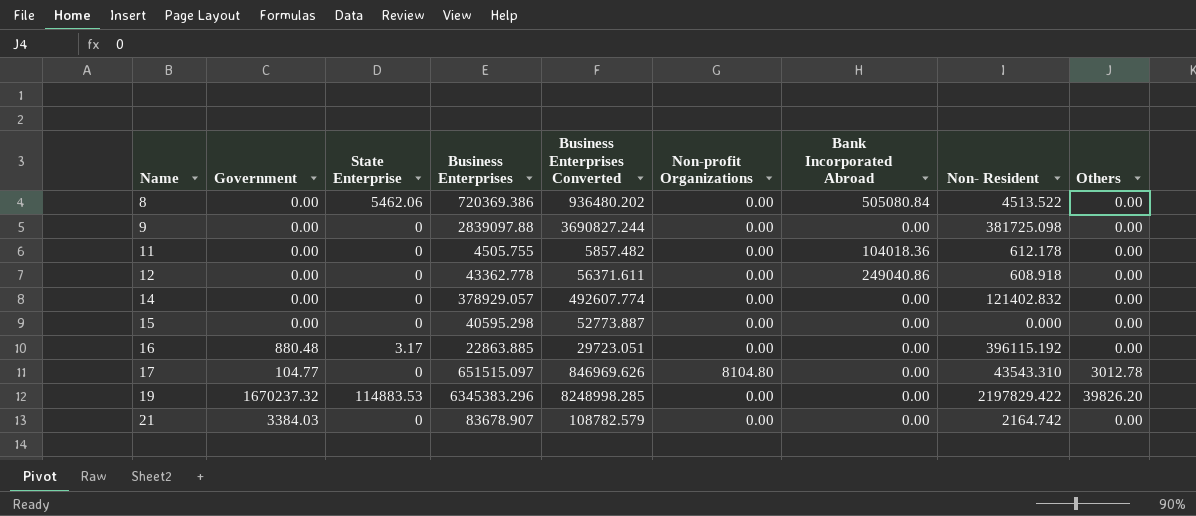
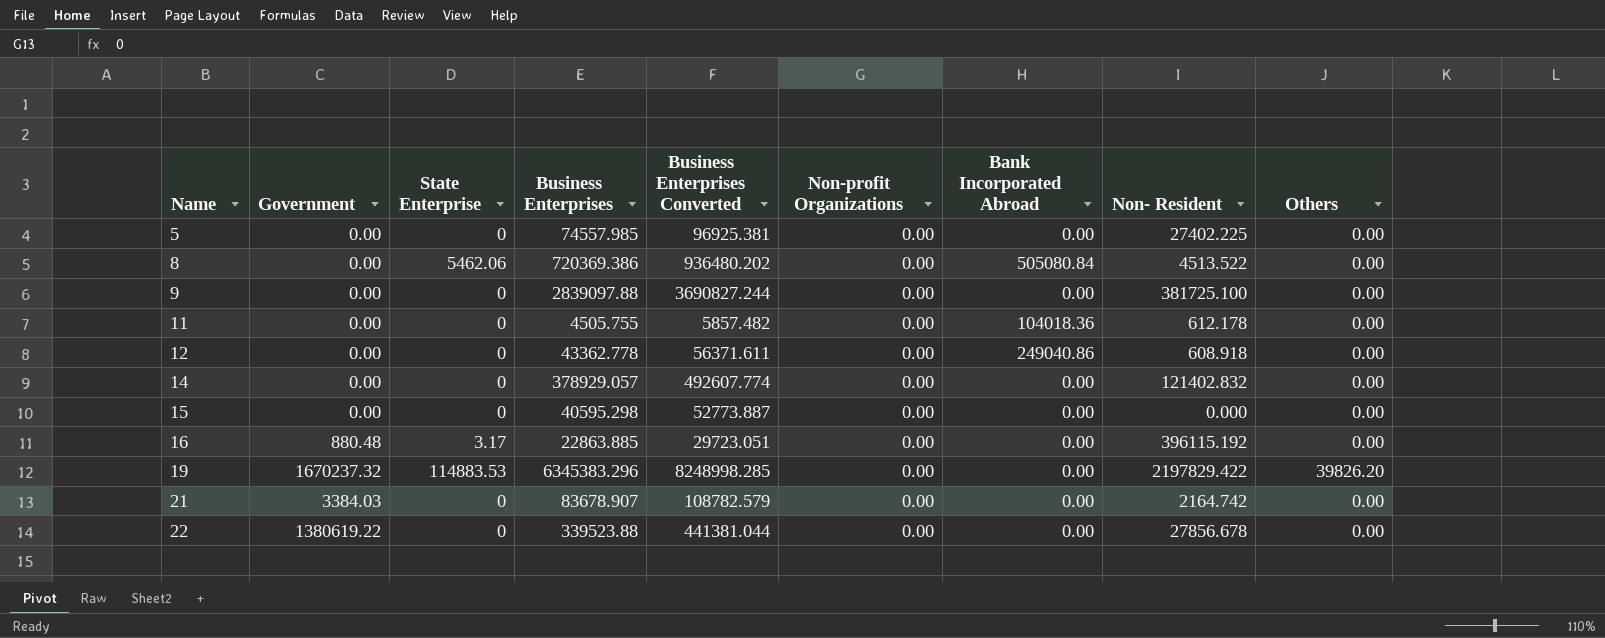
row 17: 104.77 | 0 | 651515.097 | 846969.626 | 8104.80 | 0.00 | 43543.310 | 3012.78 -> none
row 5: none -> 0.00 | 0 | 74557.985 | 96925.381 | 0.00 | 0.00 | 27402.225 | 0.00
9 | Non- Resident: 381725.098 -> 381725.100
row 22: none -> 1380619.22 | 0 | 339523.88 | 441381.044 | 0.00 | 0.00 | 27856.678 | 0.00

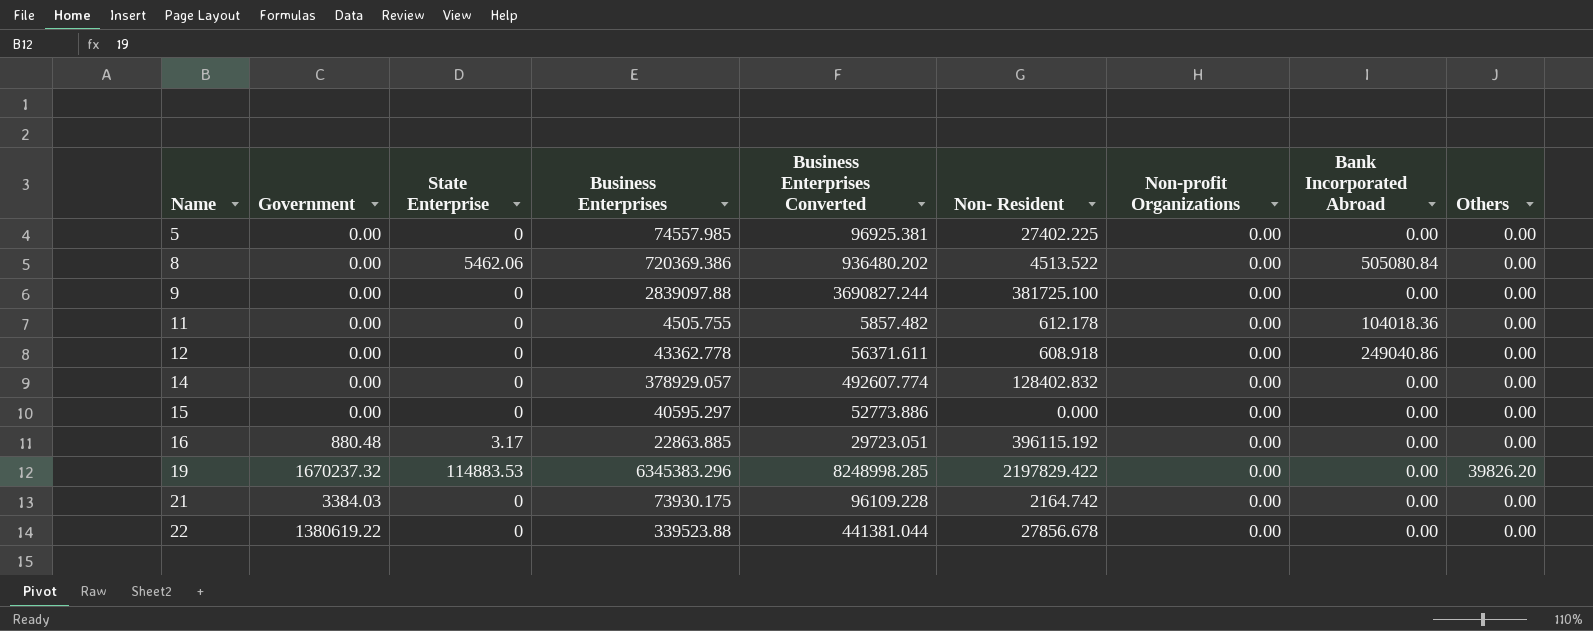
column Non- Resident | position: 8 -> 6
14 | Non- Resident: 121402.832 -> 128402.832
15 | Business Enterprises: 40595.298 -> 40595.297
15 | Business Enterprises Converted: 52773.887 -> 52773.886
21 | Business Enterprises: 83678.907 -> 73930.175
21 | Business Enterprises Converted: 108782.579 -> 96109.228

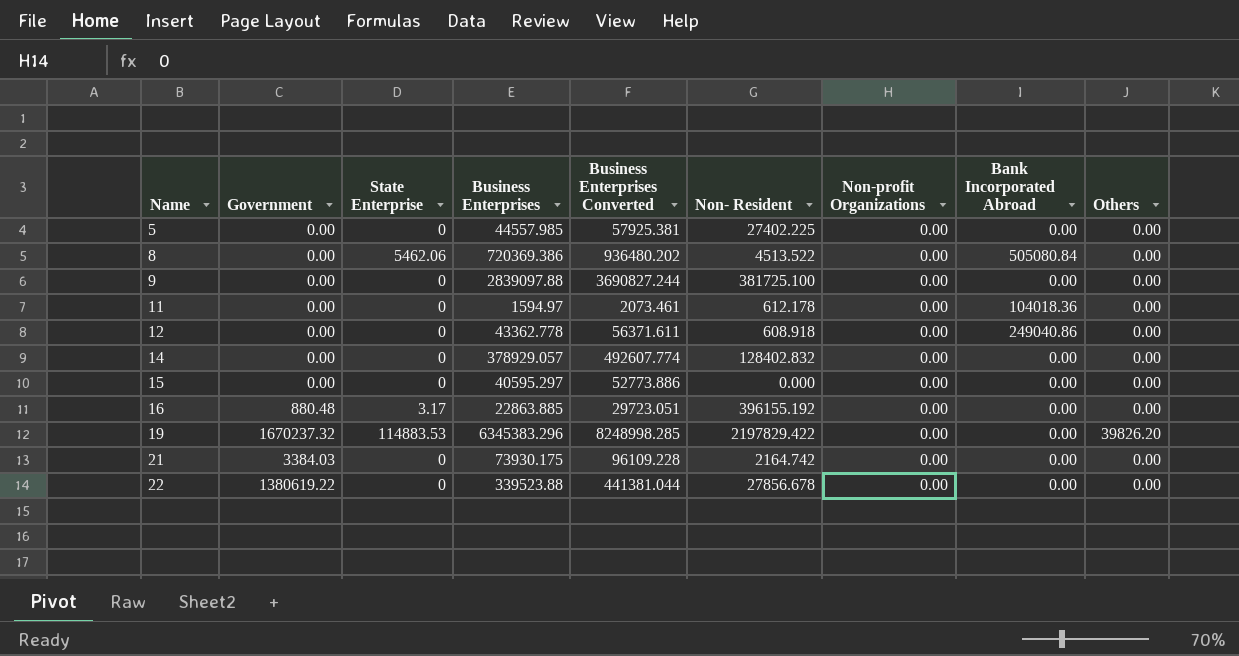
5 | Business Enterprises: 74557.985 -> 44557.985
5 | Business Enterprises Converted: 96925.381 -> 57925.381
11 | Business Enterprises: 4505.755 -> 1594.97
11 | Business Enterprises Converted: 5857.482 -> 2073.461
16 | Non- Resident: 396115.192 -> 396155.192

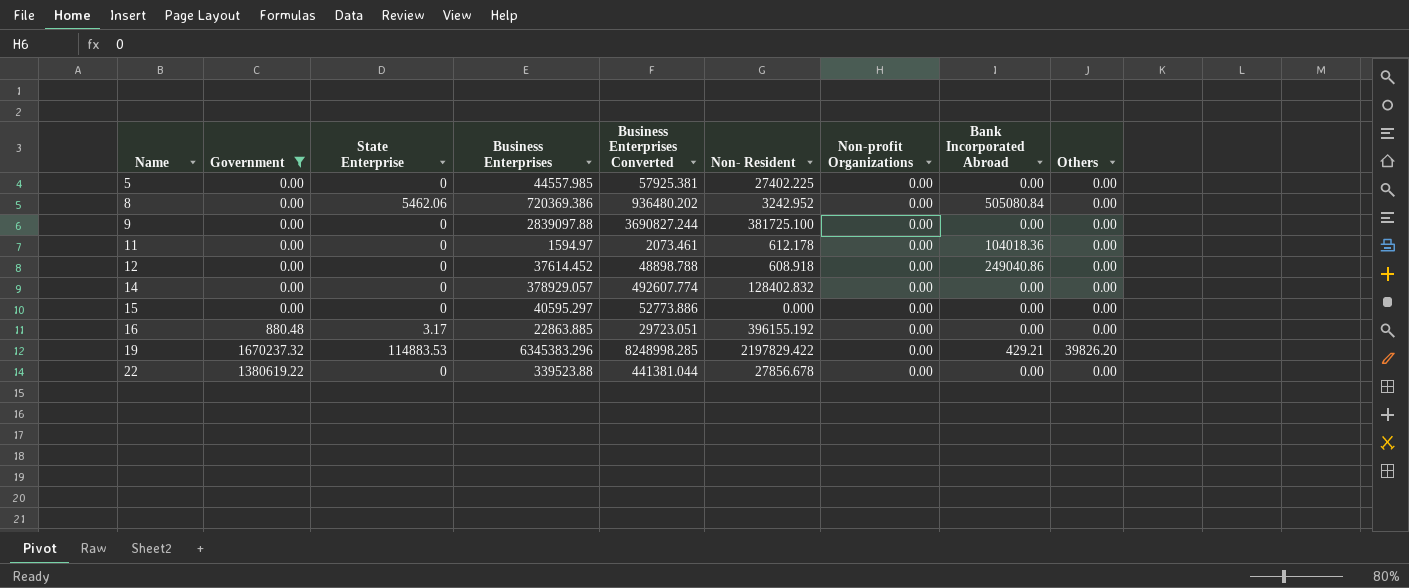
filter: none -> Government != 3384.03
8 | Non- Resident: 4513.522 -> 3242.952
12 | Business Enterprises: 43362.778 -> 37614.452
12 | Business Enterprises Converted: 56371.611 -> 48898.788
19 | Bank Incorporated Abroad: 0.00 -> 429.21

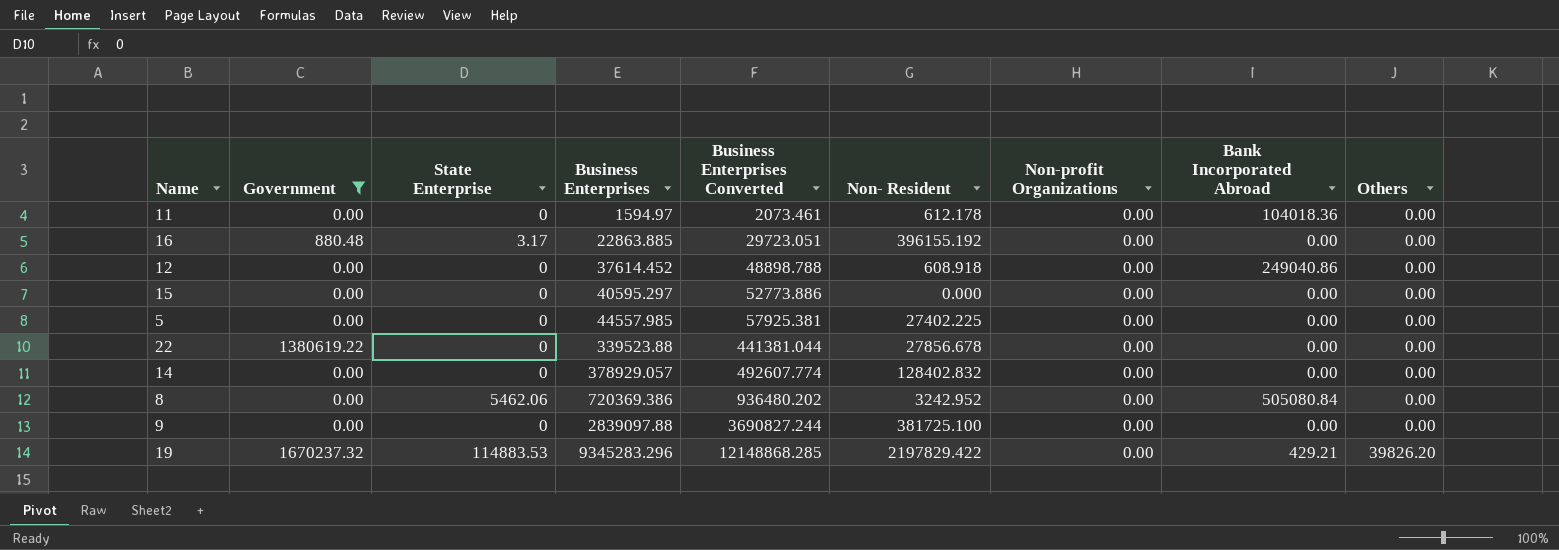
row order: Name ascending -> Business Enterprises ascending
19 | Business Enterprises: 6345383.296 -> 9345283.296
19 | Business Enterprises Converted: 8248998.285 -> 12148868.285

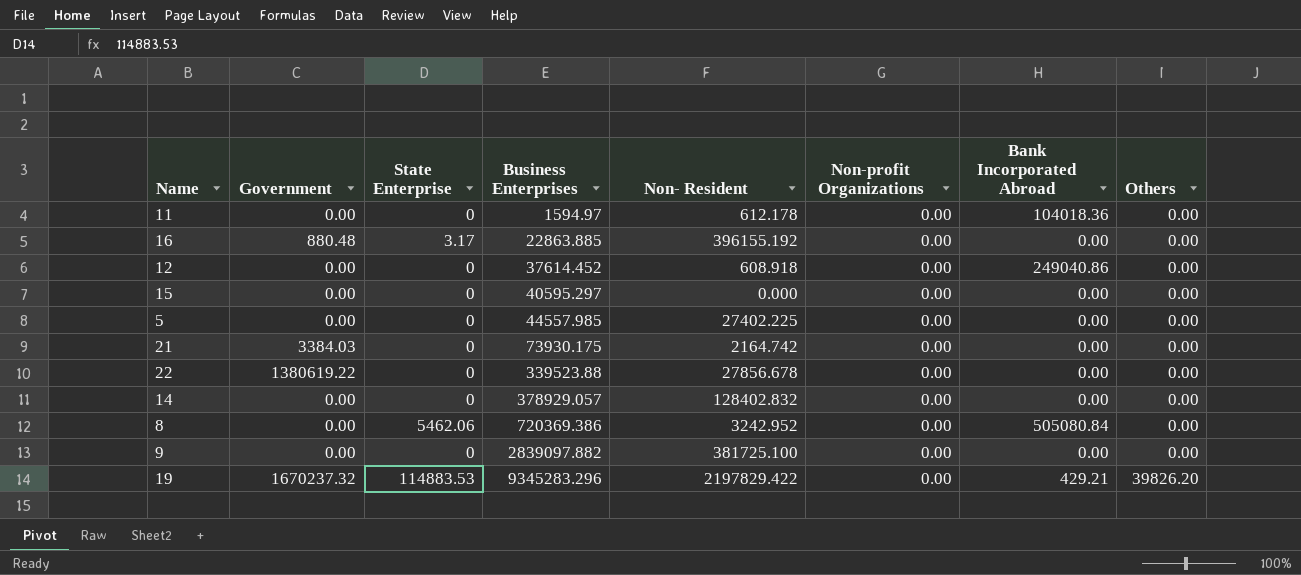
filter: Government != 3384.03 -> none
column Business Enterprises Converted | formula: [Business Enterprises] * 1.3 -> none
9 | Business Enterprises: 2839097.88 -> 2839097.882

